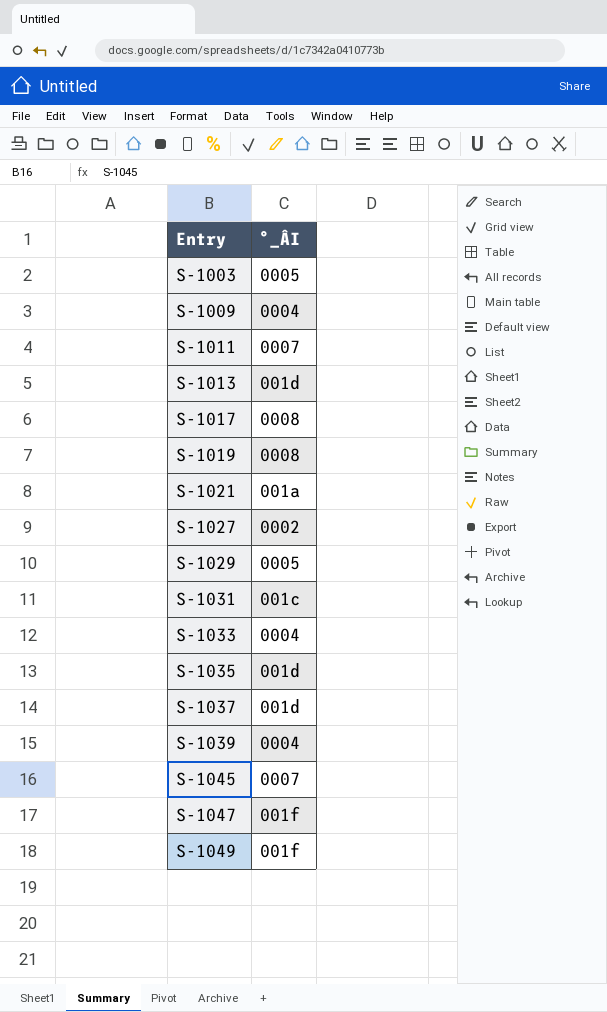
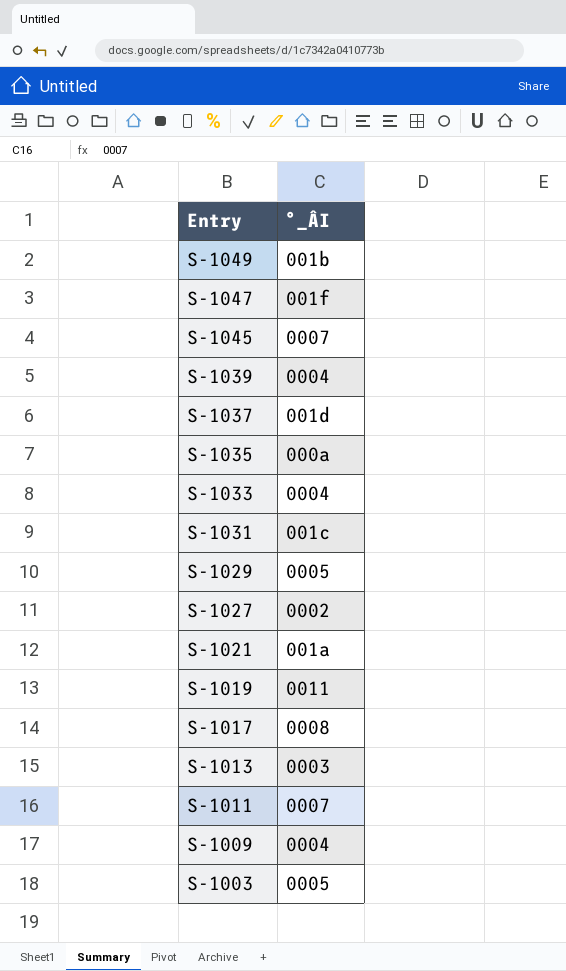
row order: Entry ascending -> Entry descending
S-1049 | °_ÂI: 001f -> 001b
S-1035 | °_ÂI: 001d -> 000a
S-1019 | °_ÂI: 0008 -> 0011
S-1013 | °_ÂI: 001d -> 0003

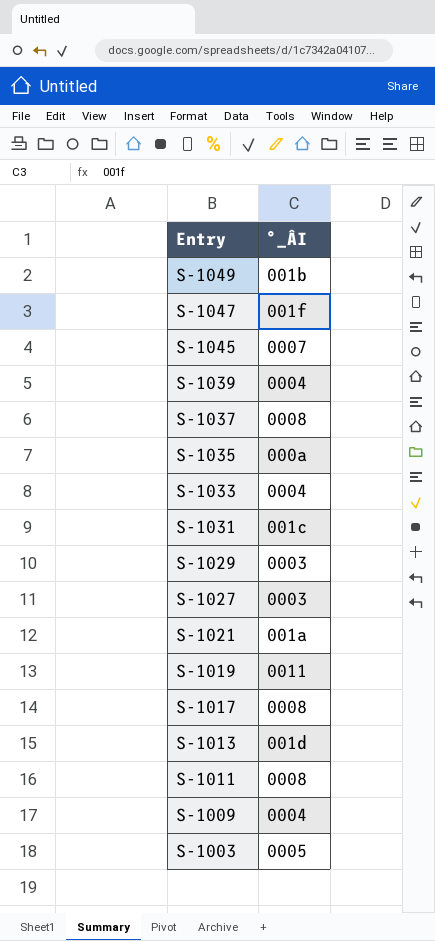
S-1037 | °_ÂI: 001d -> 0008
S-1029 | °_ÂI: 0005 -> 0003
S-1027 | °_ÂI: 0002 -> 0003
S-1013 | °_ÂI: 0003 -> 001d
S-1011 | °_ÂI: 0007 -> 0008

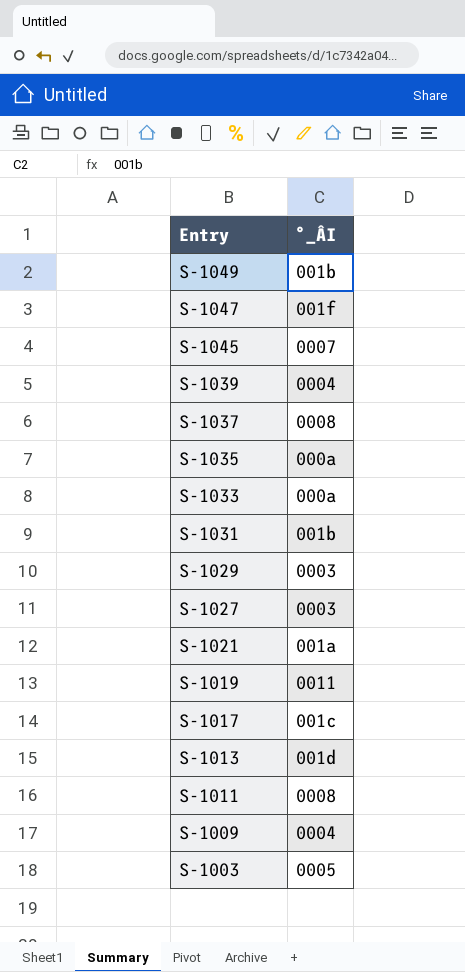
S-1033 | °_ÂI: 0004 -> 000a
S-1031 | °_ÂI: 001c -> 001b
S-1017 | °_ÂI: 0008 -> 001c

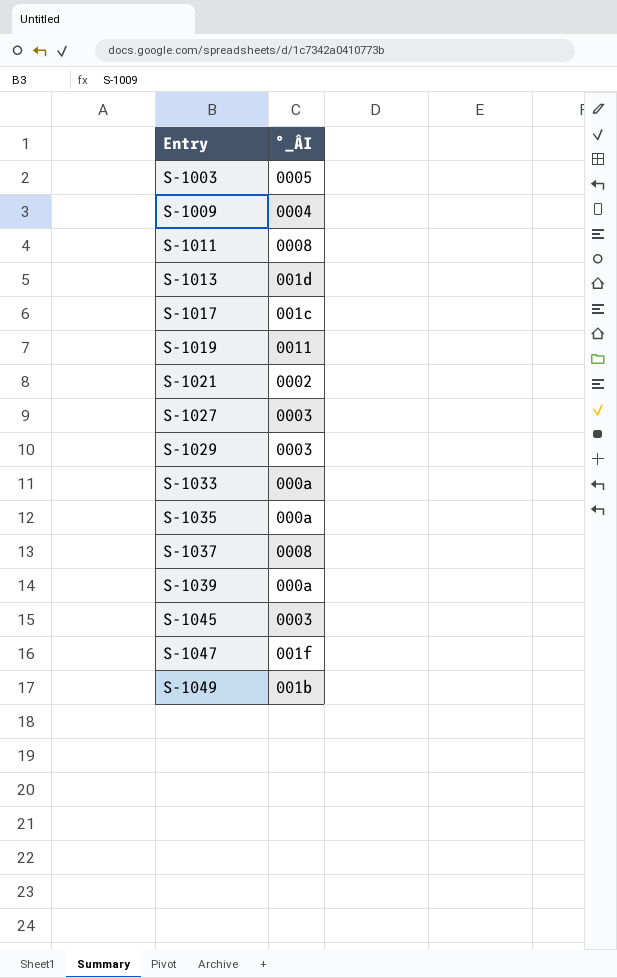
row order: Entry descending -> Entry ascending
row S-1031: 001b -> none
S-1021 | °_ÂI: 001a -> 0002
S-1039 | °_ÂI: 0004 -> 000a
S-1045 | °_ÂI: 0007 -> 0003

